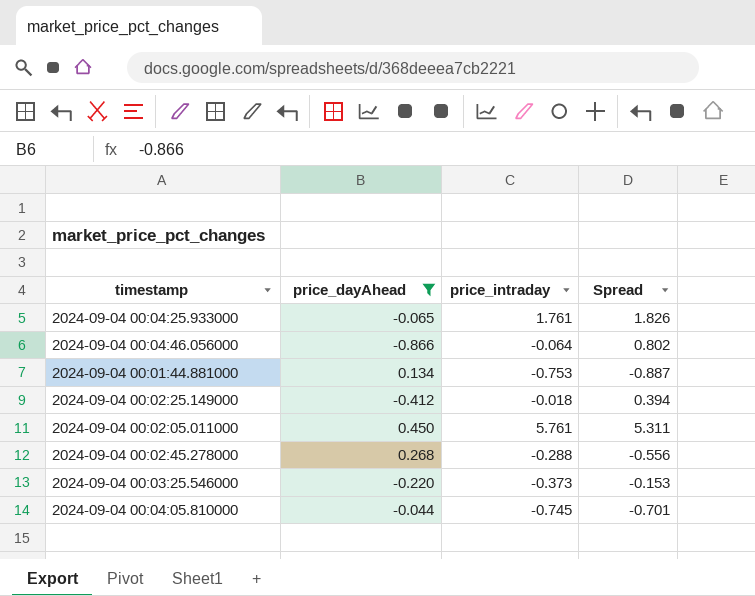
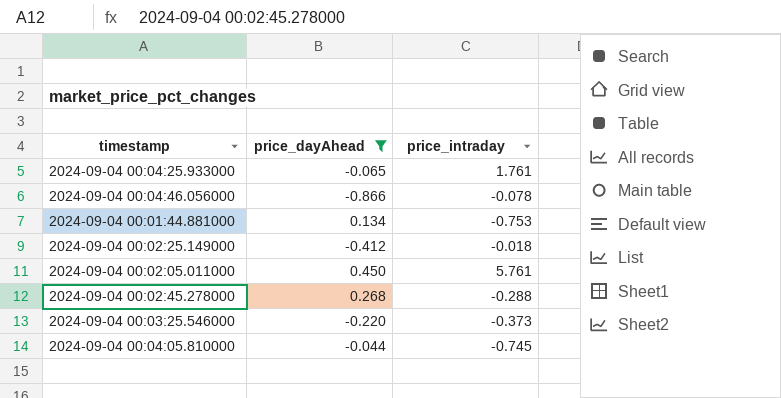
column Spread | formula: [price_intraday] - [price_dayAhead] -> none
2024-09-04 00:04:46.056000 | price_intraday: -0.064 -> -0.078

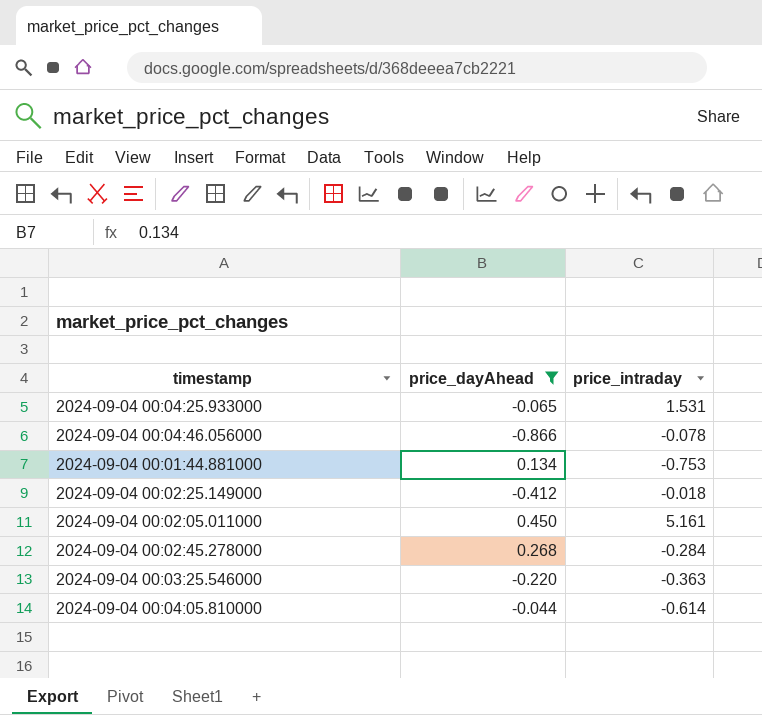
2024-09-04 00:04:25.933000 | price_intraday: 1.761 -> 1.531
2024-09-04 00:02:05.011000 | price_intraday: 5.761 -> 5.161
2024-09-04 00:02:45.278000 | price_intraday: -0.288 -> -0.284
2024-09-04 00:03:25.546000 | price_intraday: -0.373 -> -0.363
2024-09-04 00:04:05.810000 | price_intraday: -0.745 -> -0.614

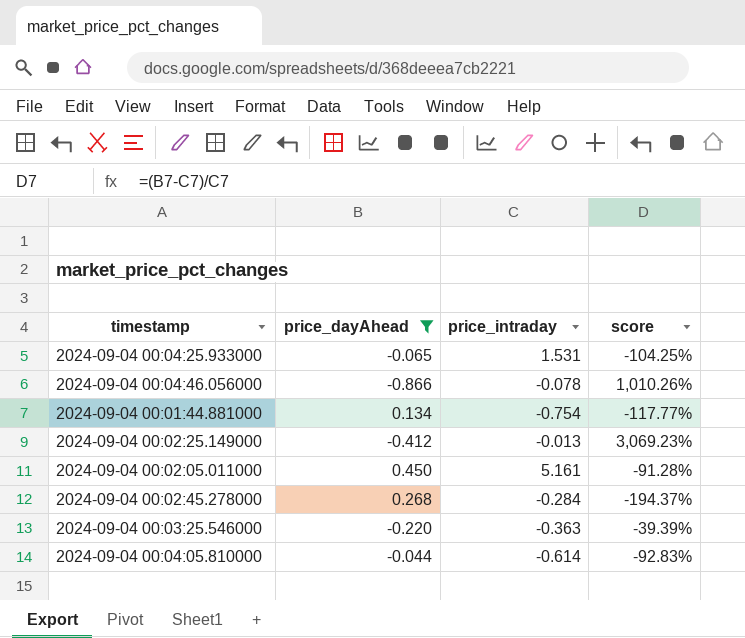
column score | formula: none -> ([price_dayAhead] - [price_intraday]) / [price_intraday]
2024-09-04 00:01:44.881000 | price_intraday: -0.753 -> -0.754
2024-09-04 00:02:25.149000 | price_intraday: -0.018 -> -0.013

